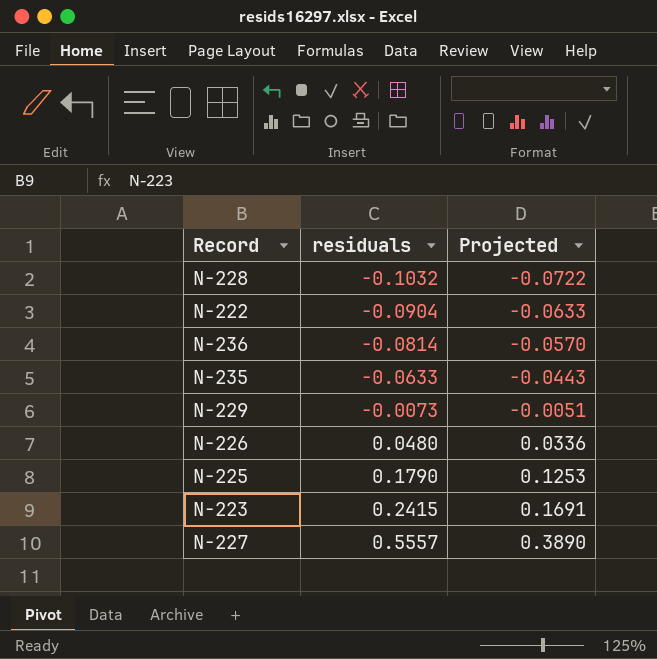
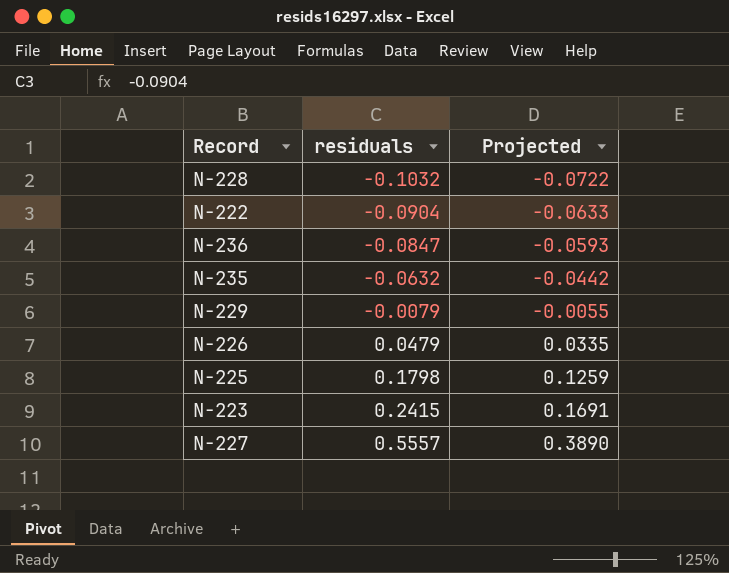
N-236 | residuals: -0.0814 -> -0.0847
N-236 | Projected: -0.0570 -> -0.0593
N-235 | residuals: -0.0633 -> -0.0632
N-235 | Projected: -0.0443 -> -0.0442
N-229 | residuals: -0.0073 -> -0.0079
N-229 | Projected: -0.0051 -> -0.0055
N-226 | residuals: 0.0480 -> 0.0479
N-226 | Projected: 0.0336 -> 0.0335
N-225 | residuals: 0.1790 -> 0.1798
N-225 | Projected: 0.1253 -> 0.1259

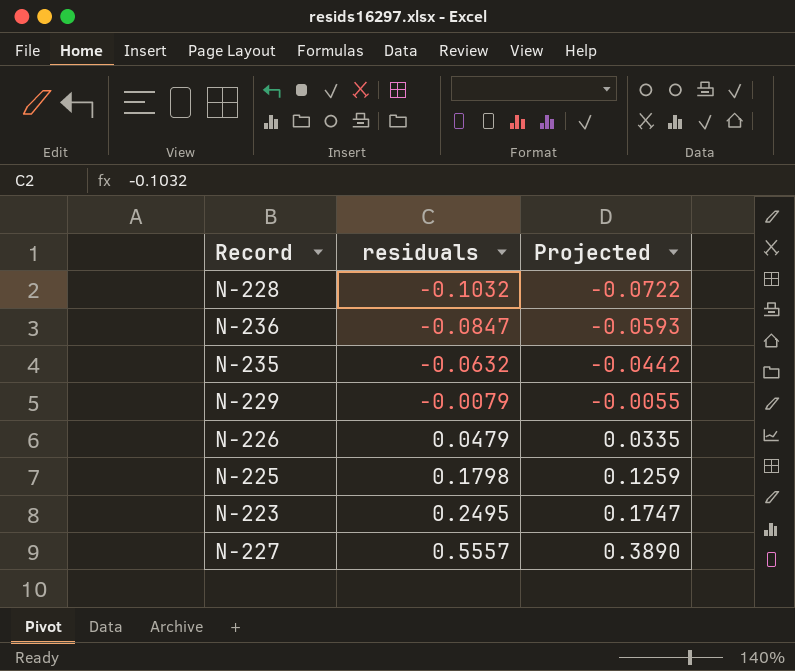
row N-222: -0.0904 | -0.0633 -> none
N-223 | residuals: 0.2415 -> 0.2495
N-223 | Projected: 0.1691 -> 0.1747

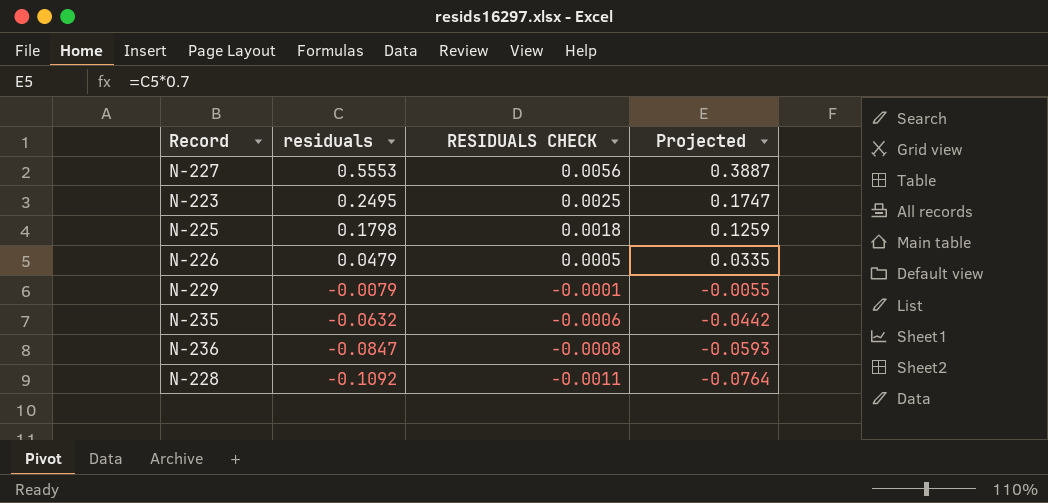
row order: residuals ascending -> residuals descending
column RESIDUALS CHECK | formula: none -> [residuals] * 0.01
N-227 | residuals: 0.5557 -> 0.5553
N-227 | Projected: 0.3890 -> 0.3887
N-228 | residuals: -0.1032 -> -0.1092
N-228 | Projected: -0.0722 -> -0.0764

